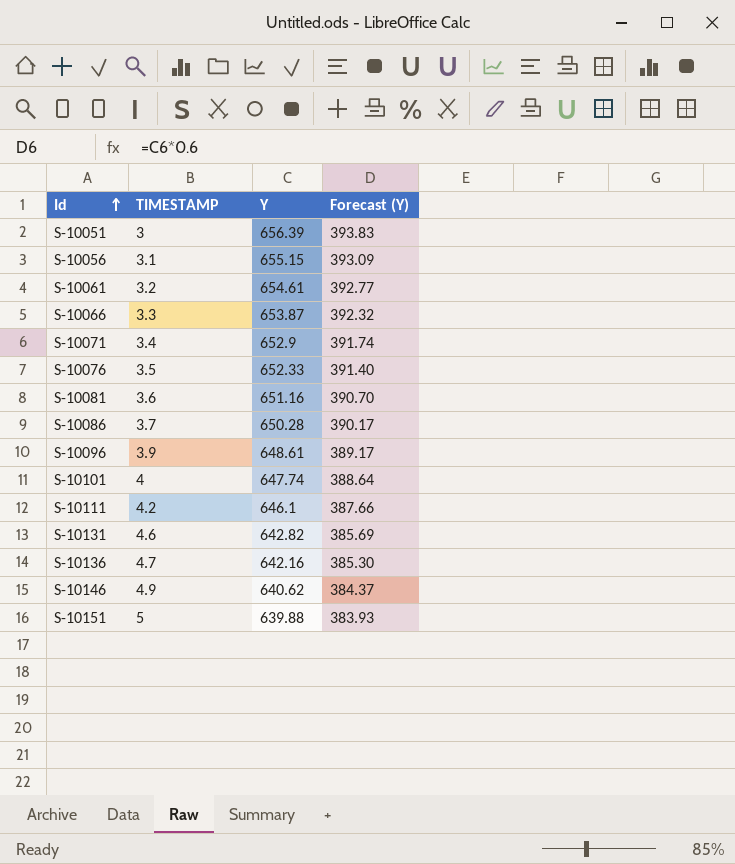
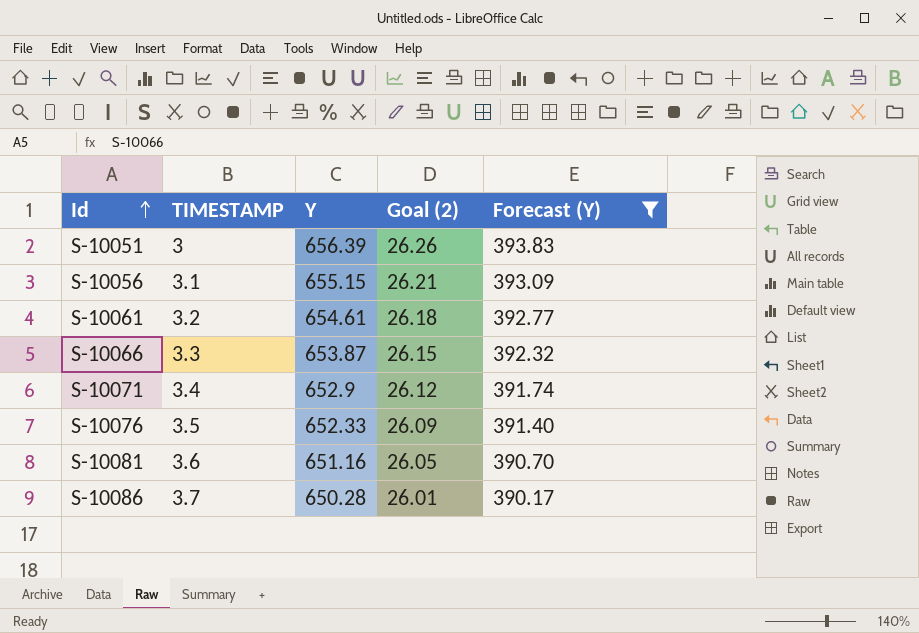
filter: none -> Forecast (Y) >= 390.17
column Goal (2) | formula: none -> [Y] * 0.04

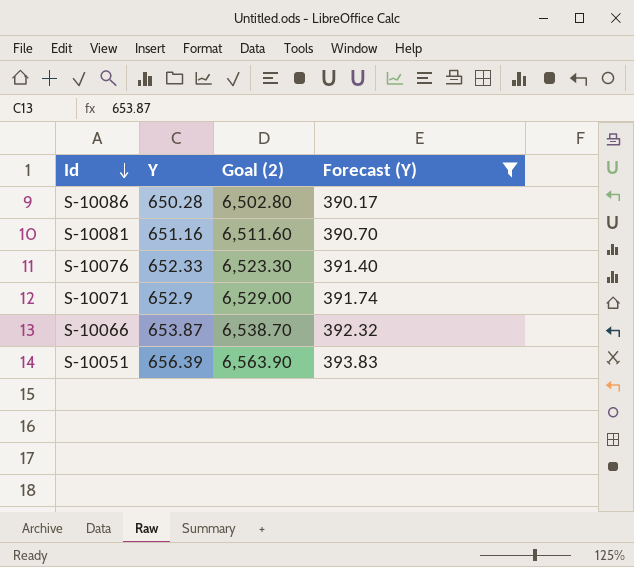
row order: Id ascending -> Id descending
column TIMESTAMP | position: 2 -> none
column Goal (2) | formula: [Y] * 0.04 -> [Y] * 10
row S-10056: 3.1 | 655.15 | 26.21 | 393.09 -> none
row S-10061: 3.2 | 654.61 | 26.18 | 392.77 -> none

